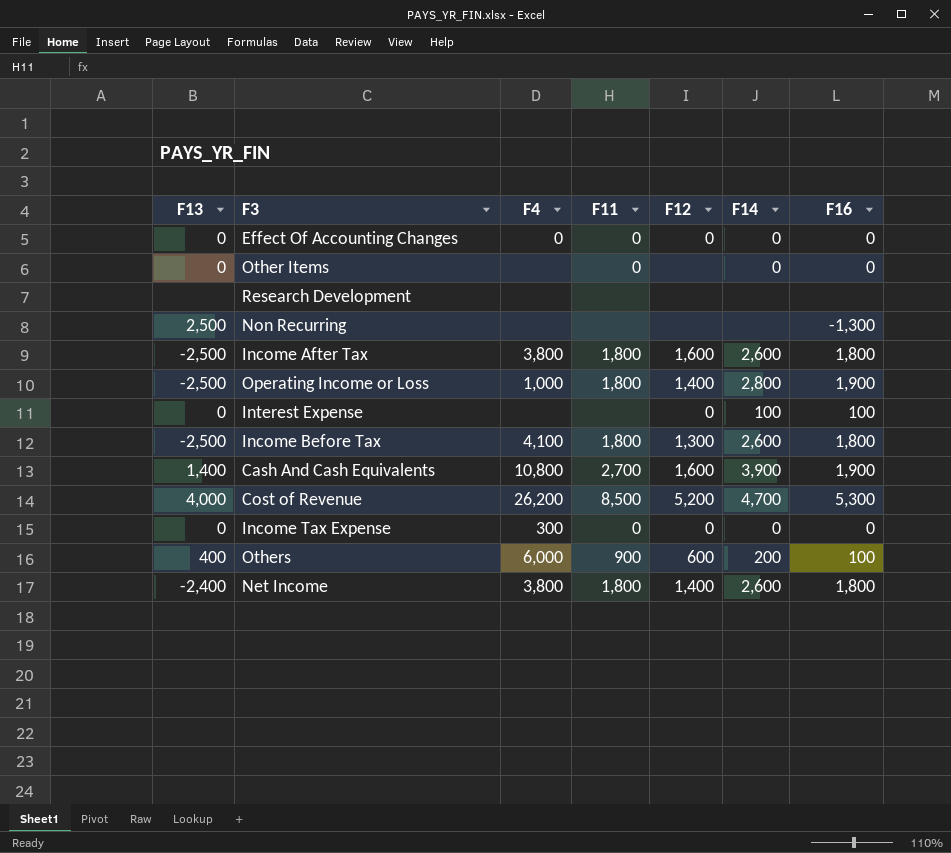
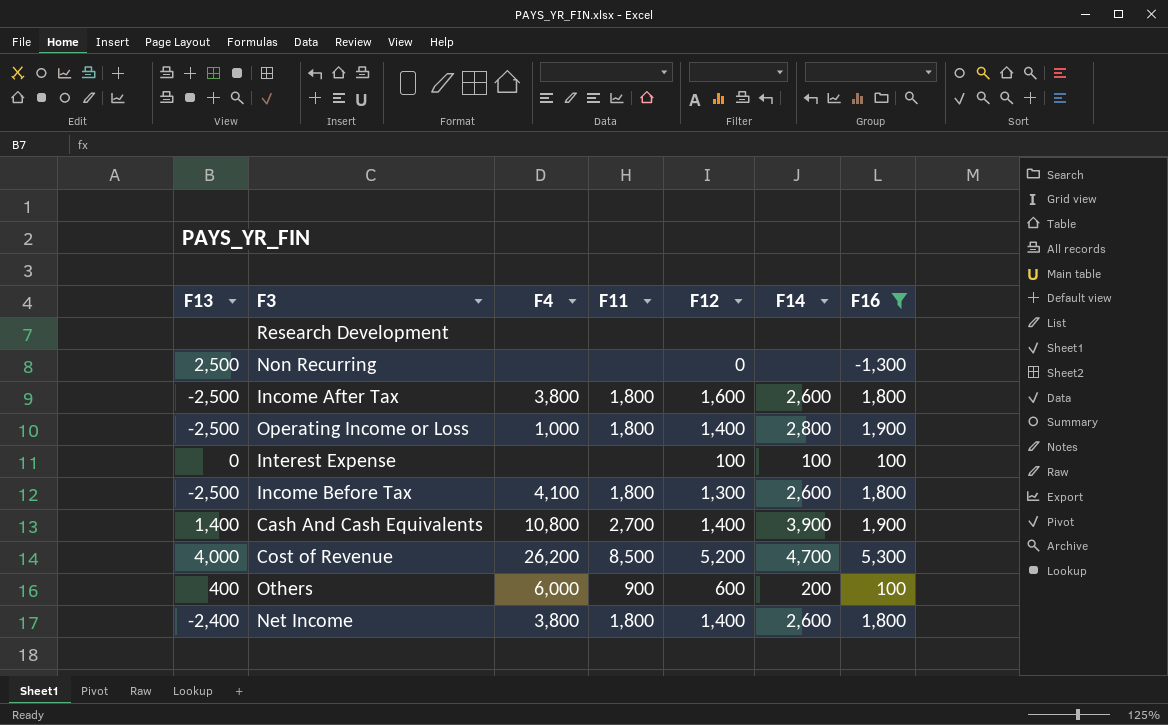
filter: none -> F16 != 0
Non Recurring | F12: none -> 0
Interest Expense | F12: 0 -> 100
Cash And Cash Equivalents | F12: 1,600 -> 1,400

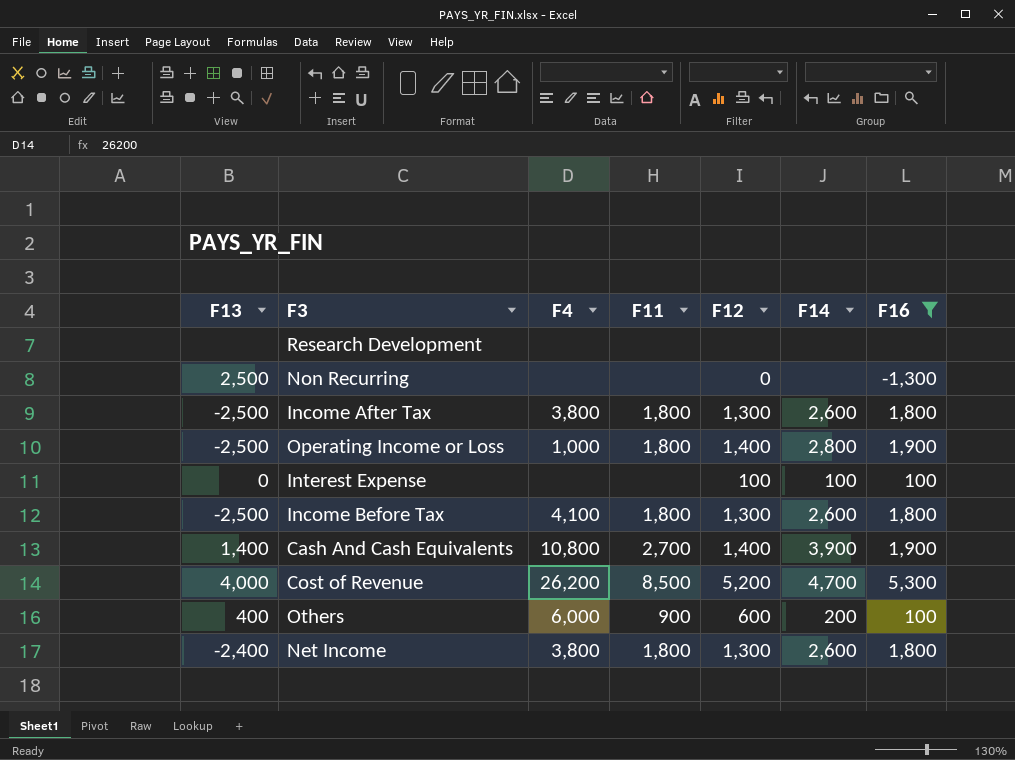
Income After Tax | F12: 1,600 -> 1,300
Net Income | F12: 1,400 -> 1,300

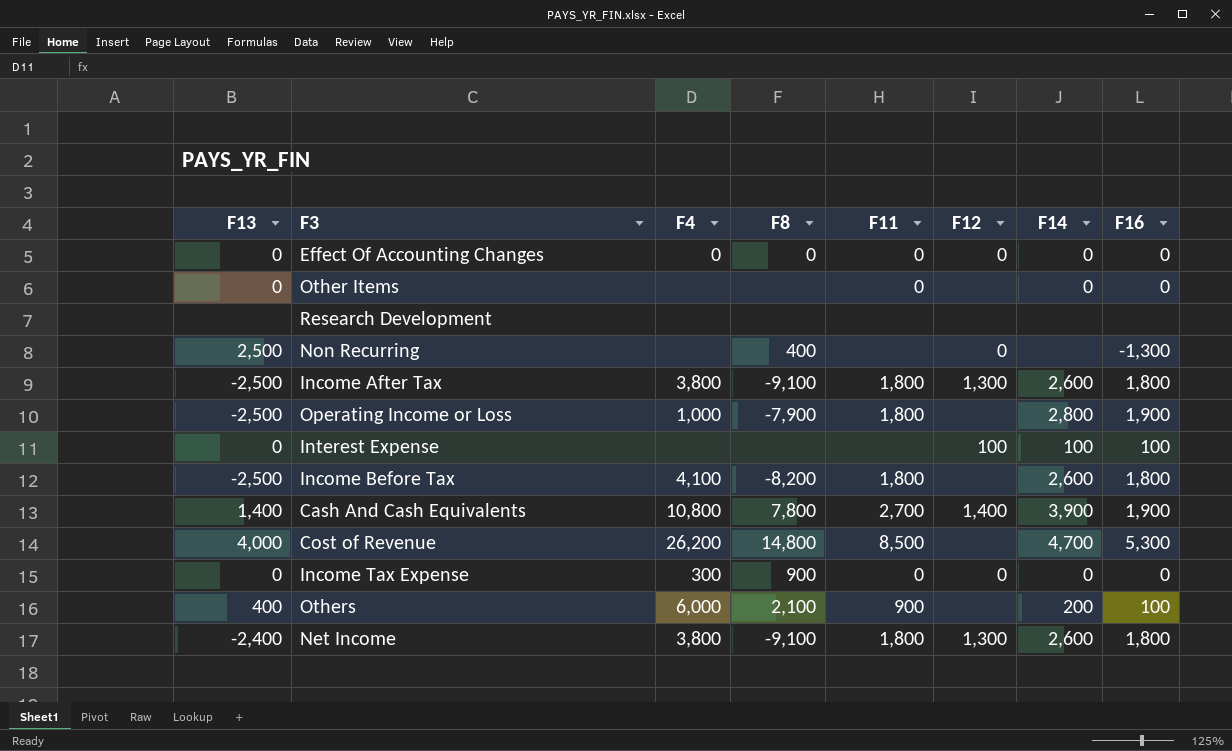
filter: F16 != 0 -> none
column F8 | position: none -> 4
Operating Income or Loss | F12: 1,400 -> none
Income Before Tax | F12: 1,300 -> none
Cost of Revenue | F12: 5,200 -> none
Others | F12: 600 -> none

